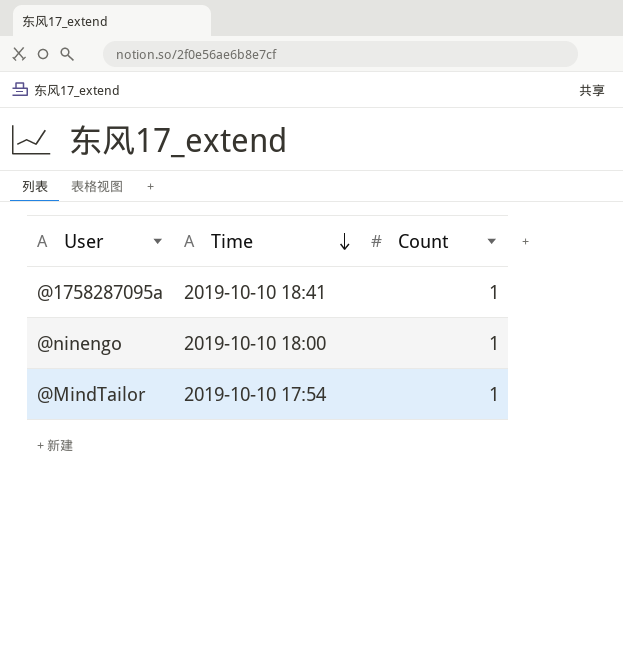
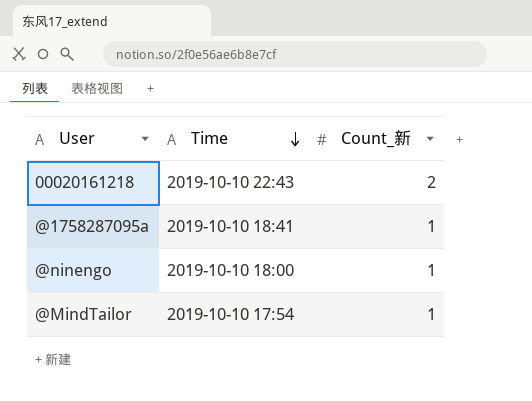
column name: Count -> Count_新
row 00020161218: none -> 2019-10-10 22:43 | 2

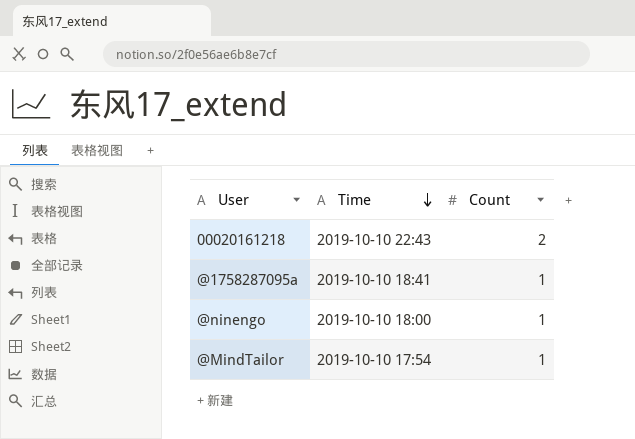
column name: Count_新 -> Count

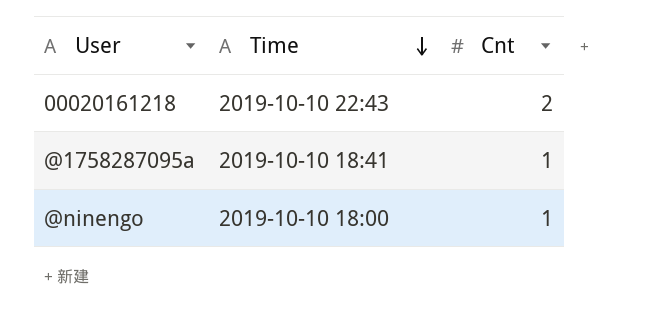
column name: Count -> Cnt
row @MindTailor: 2019-10-10 17:54 | 1 -> none

